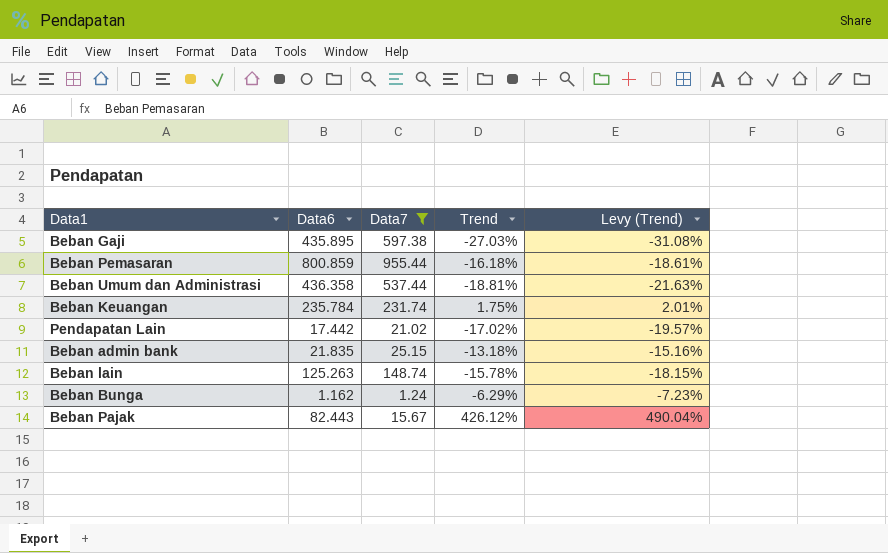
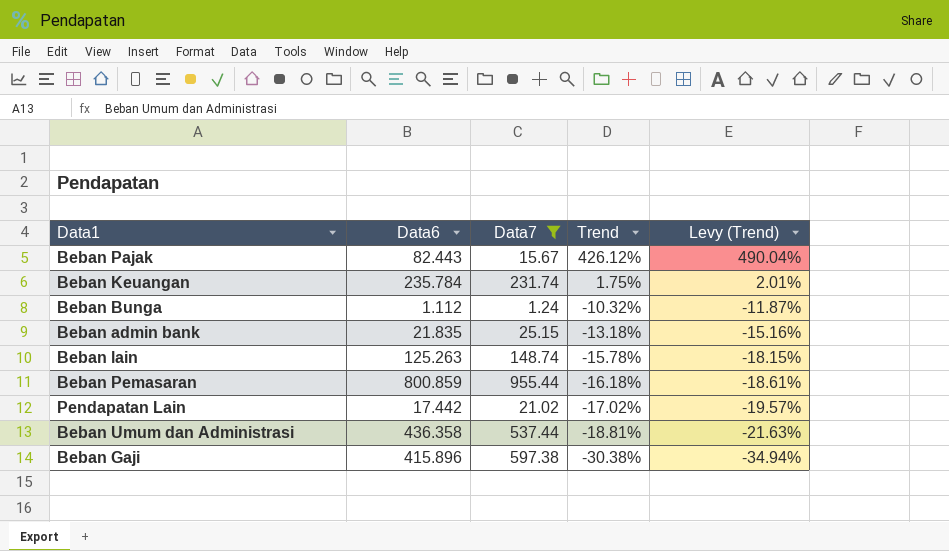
row order: none -> Trend descending
Beban Bunga | Data6: 1.162 -> 1.112
Beban Bunga | Trend: -6.29% -> -10.32%
Beban Bunga | Levy (Trend): -7.23% -> -11.87%
Beban Gaji | Data6: 435.895 -> 415.896
Beban Gaji | Trend: -27.03% -> -30.38%
Beban Gaji | Levy (Trend): -31.08% -> -34.94%

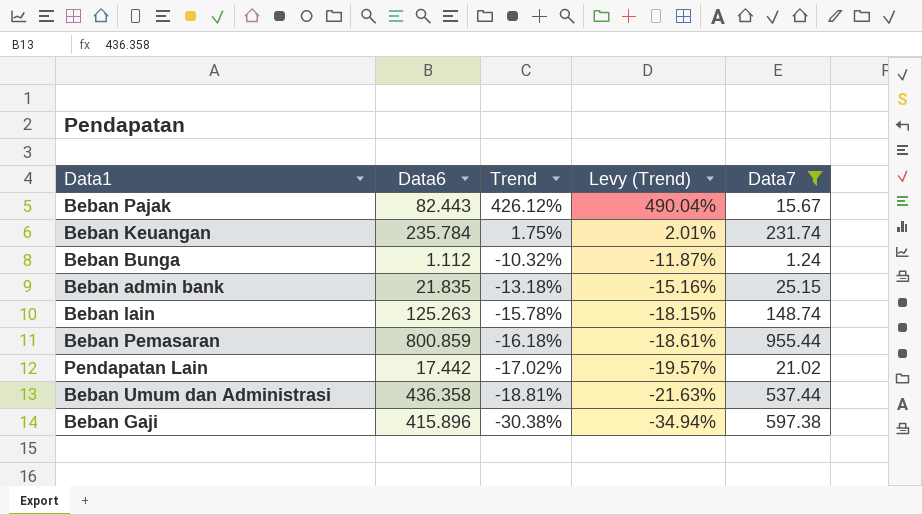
column Data7 | position: 3 -> 5

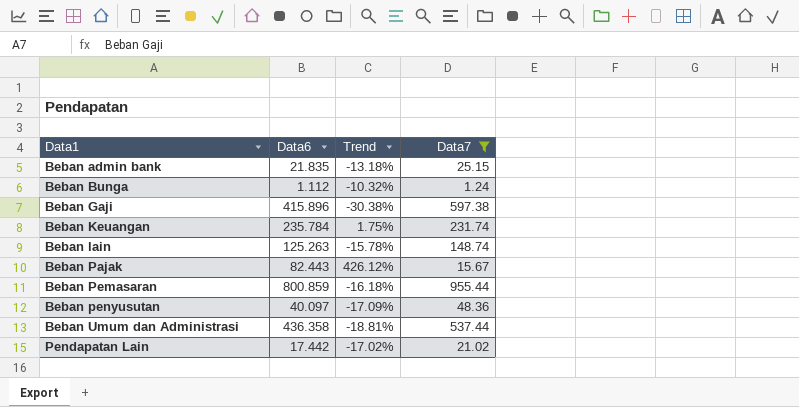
row order: Trend descending -> Data1 ascending
column Levy (Trend) | formula: [Trend] * 1.15 -> none
row Beban penyusutan: none -> 40.097 | -17.09% | 48.36

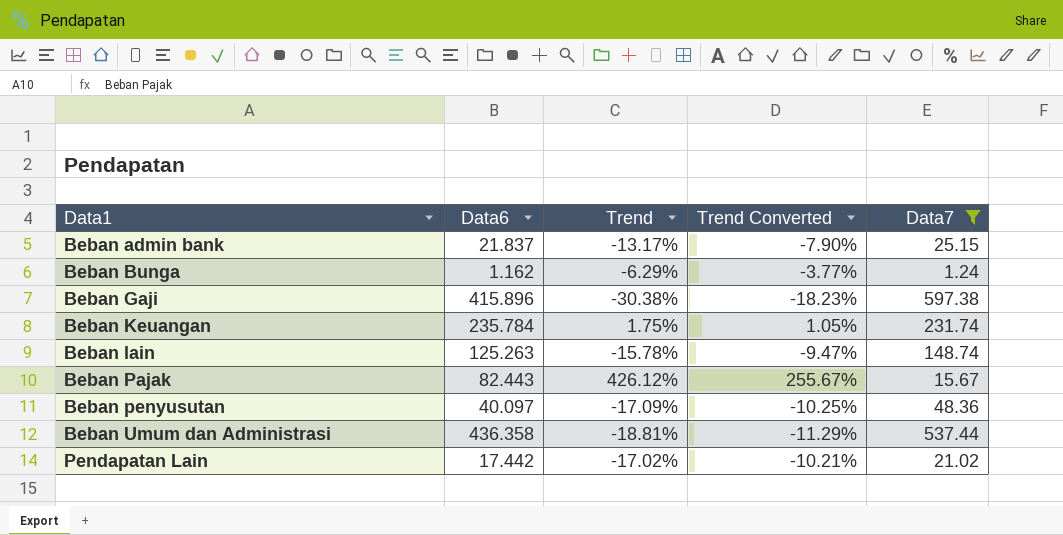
column Trend Converted | formula: none -> [Trend] * 0.6
row Beban Pemasaran: 800.859 | -16.18% | 955.44 -> none
Beban admin bank | Data6: 21.835 -> 21.837
Beban admin bank | Trend: -13.18% -> -13.17%
Beban Bunga | Data6: 1.112 -> 1.162
Beban Bunga | Trend: -10.32% -> -6.29%

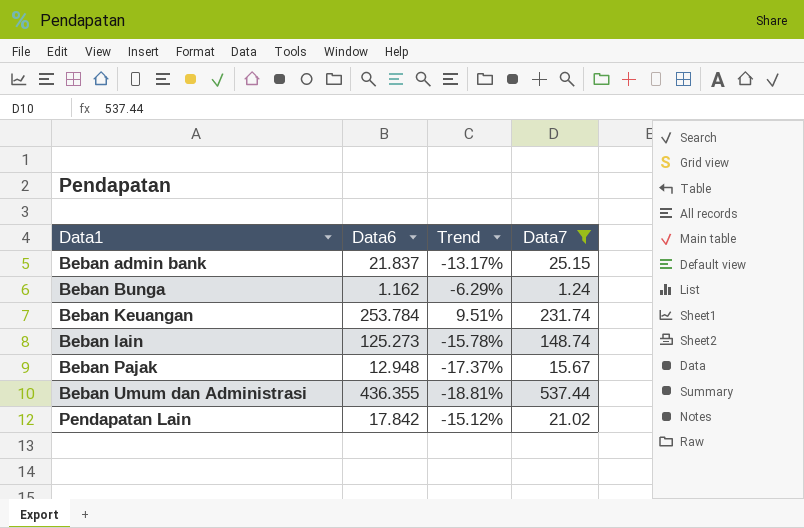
column Trend Converted | formula: [Trend] * 0.6 -> none
row Beban Gaji: 415.896 | -30.38% | -18.23% | 597.38 -> none
row Beban penyusutan: 40.097 | -17.09% | -10.25% | 48.36 -> none
Beban Keuangan | Data6: 235.784 -> 253.784
Beban Keuangan | Trend: 1.75% -> 9.51%
Beban lain | Data6: 125.263 -> 125.273
Beban Pajak | Data6: 82.443 -> 12.948
Beban Pajak | Trend: 426.12% -> -17.37%
Beban Umum dan Administrasi | Data6: 436.358 -> 436.355
Pendapatan Lain | Data6: 17.442 -> 17.842
Pendapatan Lain | Trend: -17.02% -> -15.12%

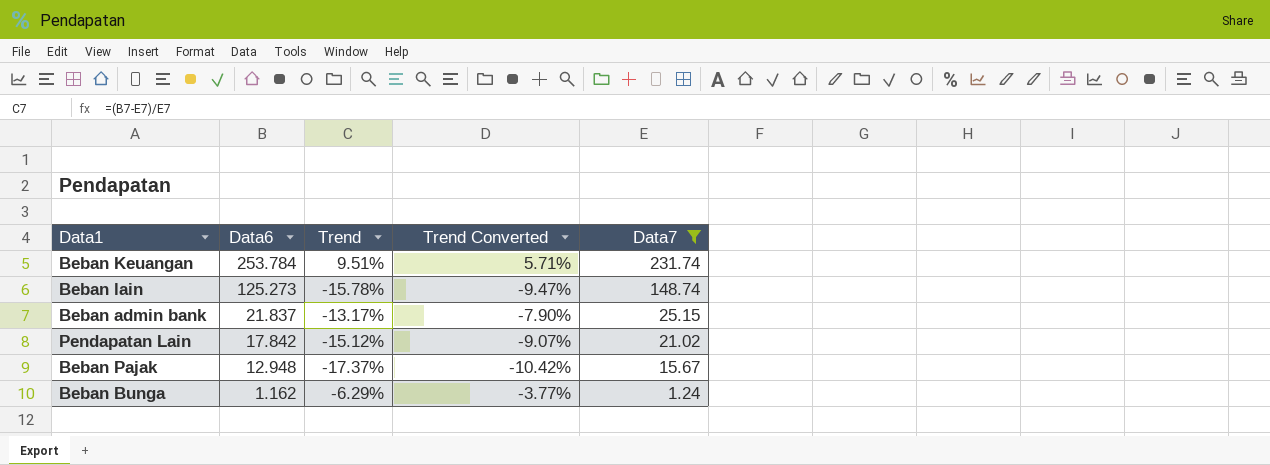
row order: Data1 ascending -> Data6 descending
column Trend Converted | formula: none -> [Trend] * 0.6
row Beban Umum dan Administrasi: 436.355 | -18.81% | 537.44 -> none

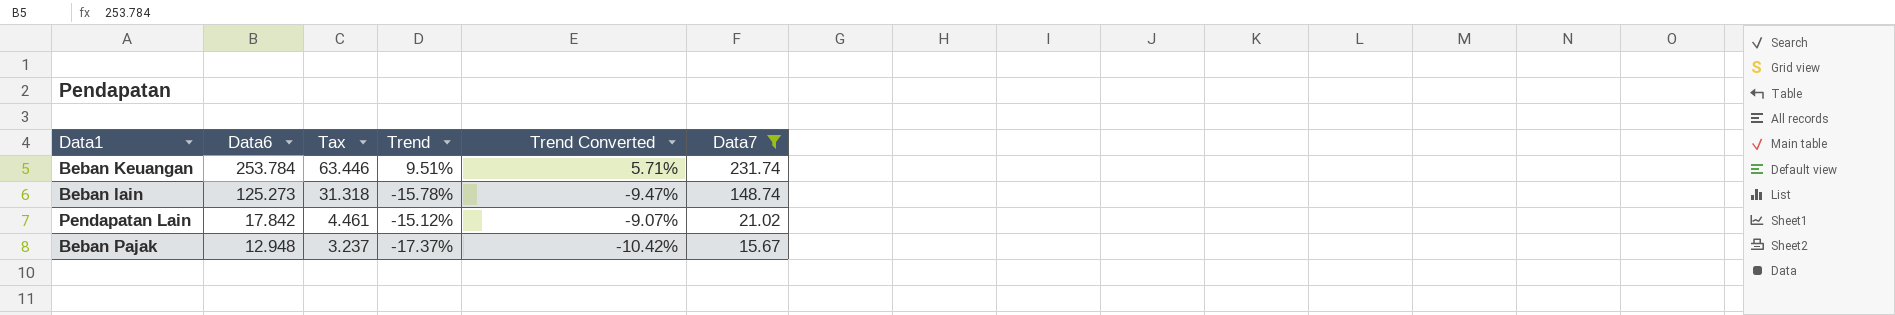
column Tax | formula: none -> [Data6] * 0.25
row Beban admin bank: 21.837 | -13.17% | -7.90% | 25.15 -> none
row Beban Bunga: 1.162 | -6.29% | -3.77% | 1.24 -> none

